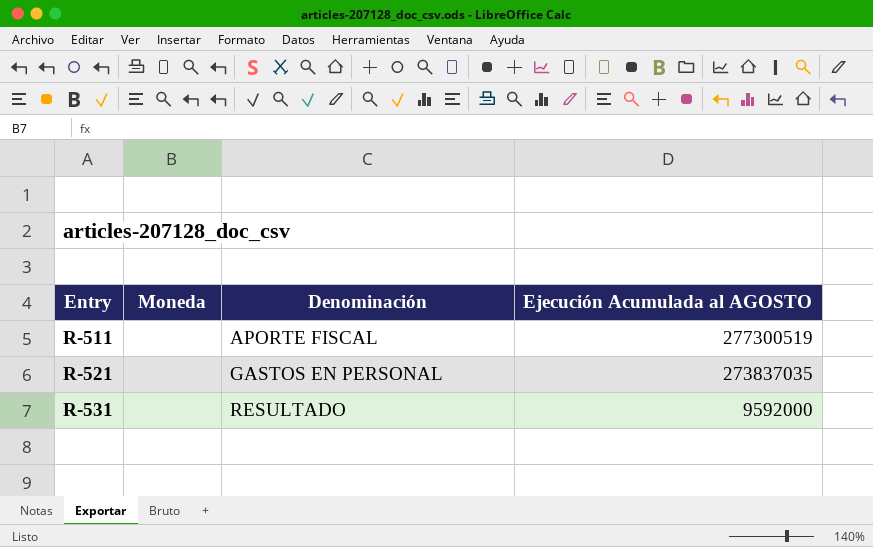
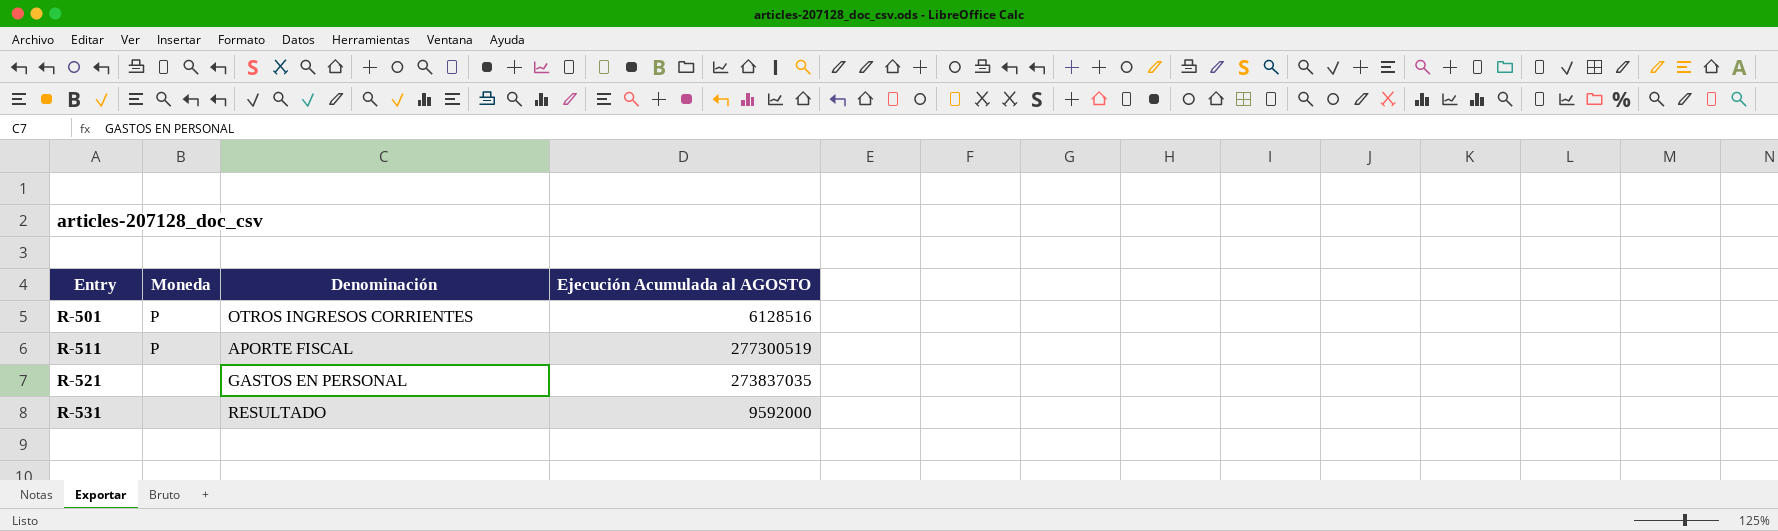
row R-501: none -> P | OTROS INGRESOS CORRIENTES | 6128516
R-511 | Moneda: none -> P

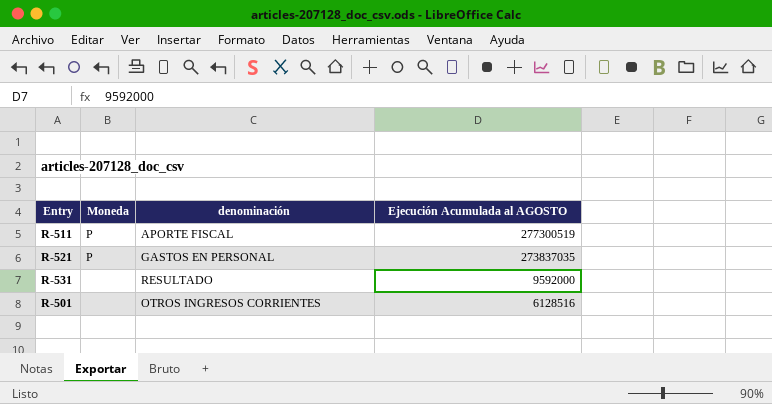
row order: Entry ascending -> Ejecución Acumulada al AGOSTO descending
column name: Denominación -> denominación
R-521 | Moneda: none -> P
R-501 | Moneda: P -> none

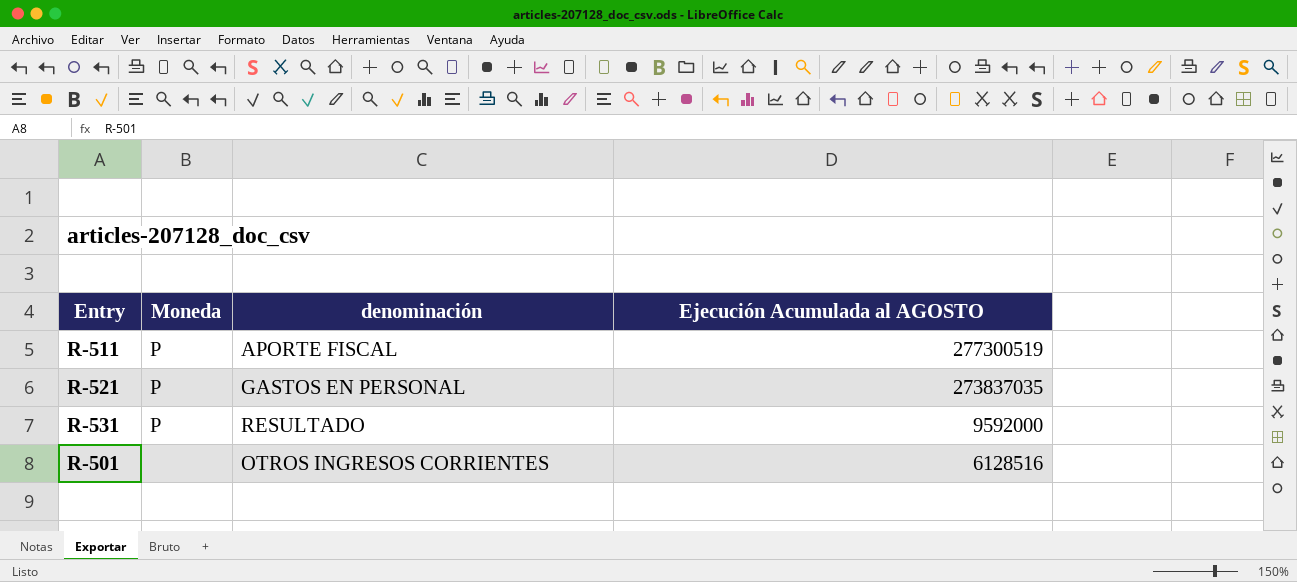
R-531 | Moneda: none -> P

